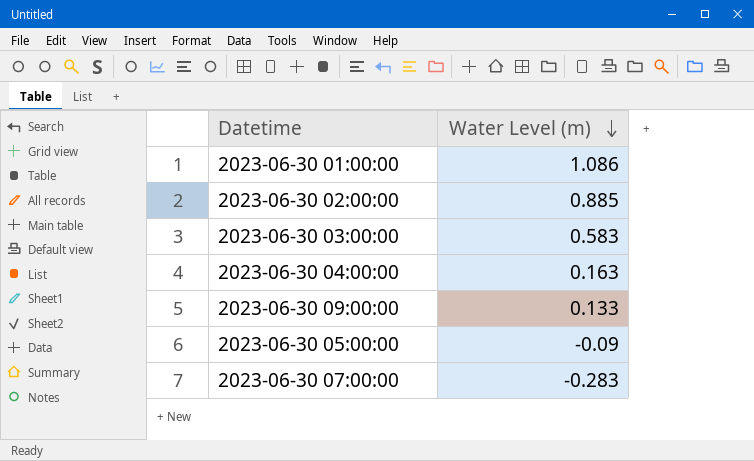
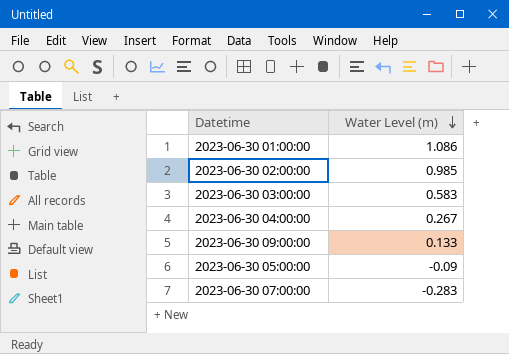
2023-06-30 02:00:00 | Water Level (m): 0.885 -> 0.985
2023-06-30 04:00:00 | Water Level (m): 0.163 -> 0.267

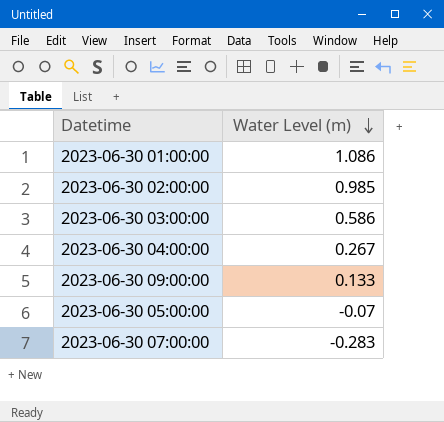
2023-06-30 03:00:00 | Water Level (m): 0.583 -> 0.586
2023-06-30 05:00:00 | Water Level (m): -0.09 -> -0.07

